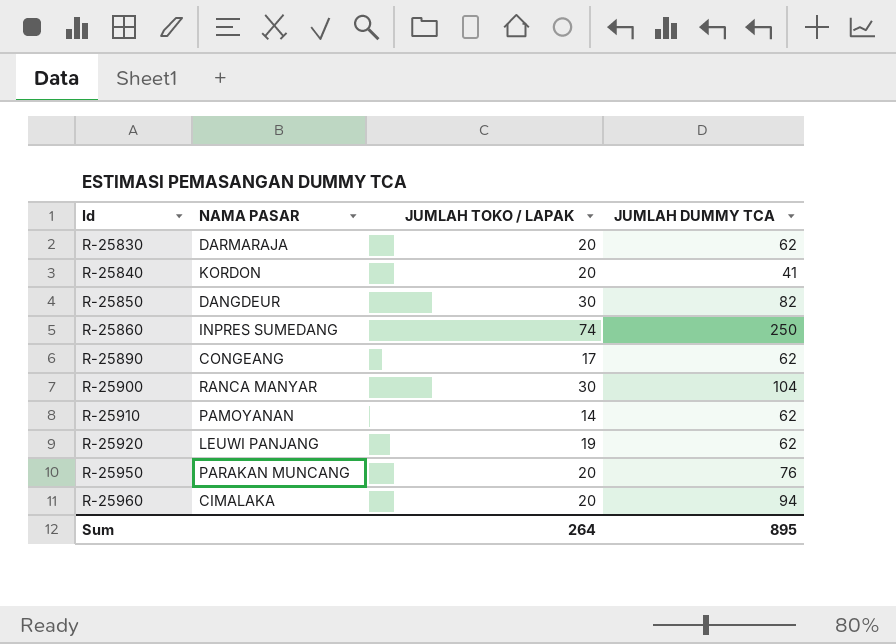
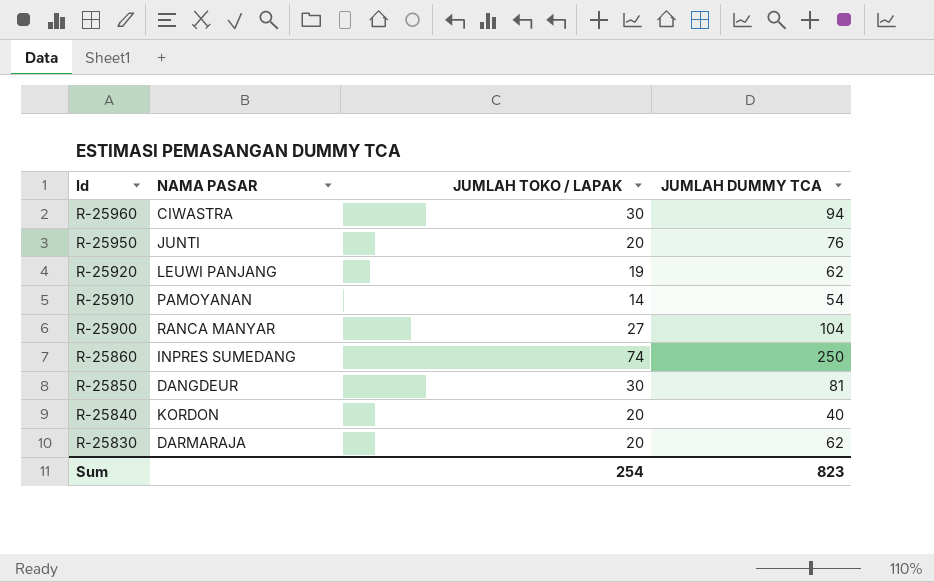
row order: Id ascending -> Id descending
row R-25890: CONGEANG | 17 | 62 -> none
R-25960 | NAMA PASAR: CIMALAKA -> CIWASTRA
R-25960 | JUMLAH TOKO / LAPAK: 20 -> 30
R-25950 | NAMA PASAR: PARAKAN MUNCANG -> JUNTI
R-25910 | JUMLAH DUMMY TCA: 62 -> 54
R-25900 | JUMLAH TOKO / LAPAK: 30 -> 27
R-25850 | JUMLAH DUMMY TCA: 82 -> 81
R-25840 | JUMLAH DUMMY TCA: 41 -> 40
Sum | JUMLAH TOKO / LAPAK: 264 -> 254
Sum | JUMLAH DUMMY TCA: 895 -> 823

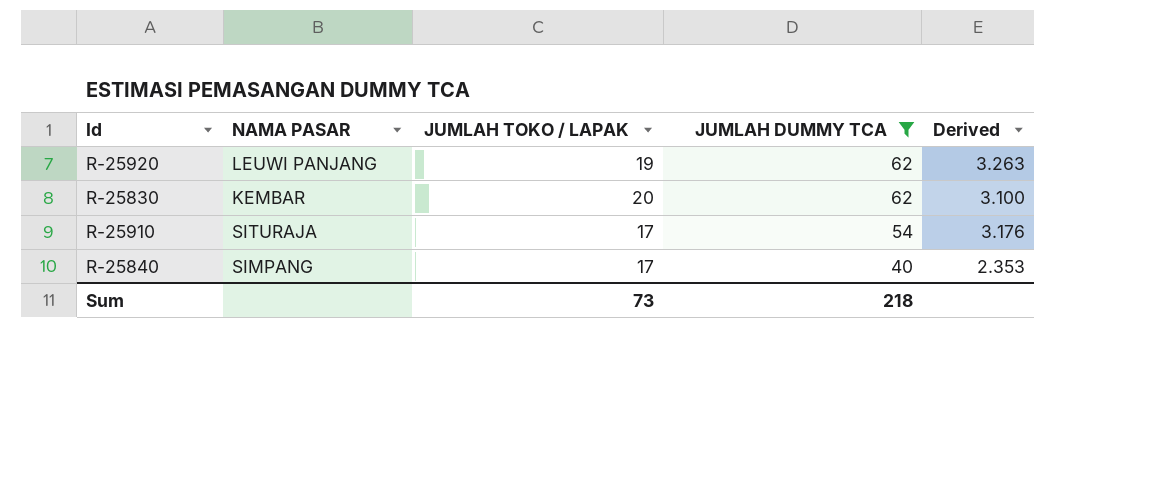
filter: none -> JUMLAH DUMMY TCA <= 62
row order: Id descending -> JUMLAH DUMMY TCA descending
column Derived | formula: none -> [JUMLAH DUMMY TCA] / [JUMLAH TOKO / LAPAK]
R-25830 | NAMA PASAR: DARMARAJA -> KEMBAR
R-25910 | NAMA PASAR: PAMOYANAN -> SITURAJA
R-25910 | JUMLAH TOKO / LAPAK: 14 -> 17
R-25840 | NAMA PASAR: KORDON -> SIMPANG
R-25840 | JUMLAH TOKO / LAPAK: 20 -> 17
Sum | JUMLAH TOKO / LAPAK: 254 -> 73
Sum | JUMLAH DUMMY TCA: 823 -> 218

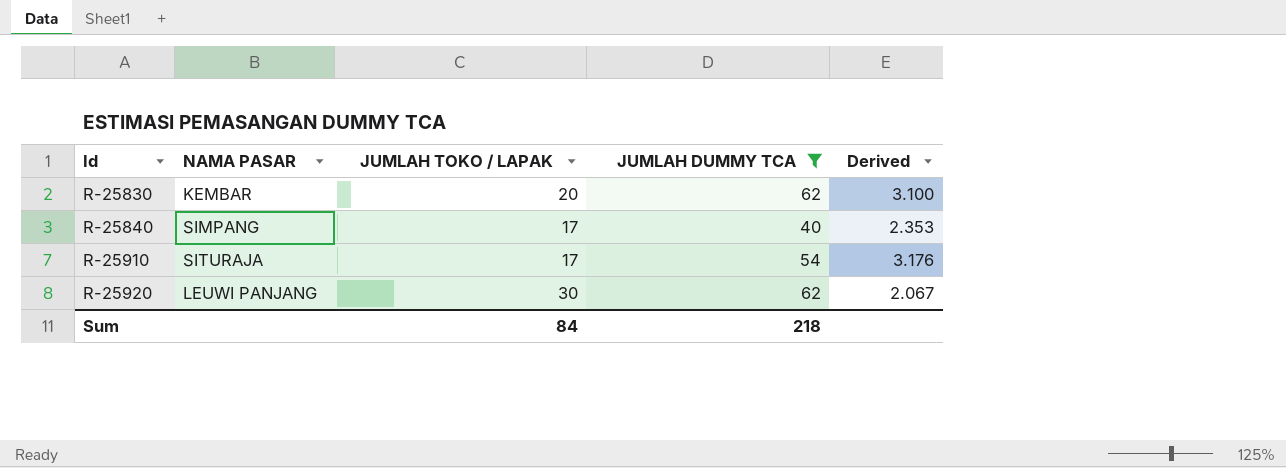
row order: JUMLAH DUMMY TCA descending -> Id ascending
R-25920 | JUMLAH TOKO / LAPAK: 19 -> 30
R-25920 | Derived: 3.263 -> 2.067
Sum | JUMLAH TOKO / LAPAK: 73 -> 84

